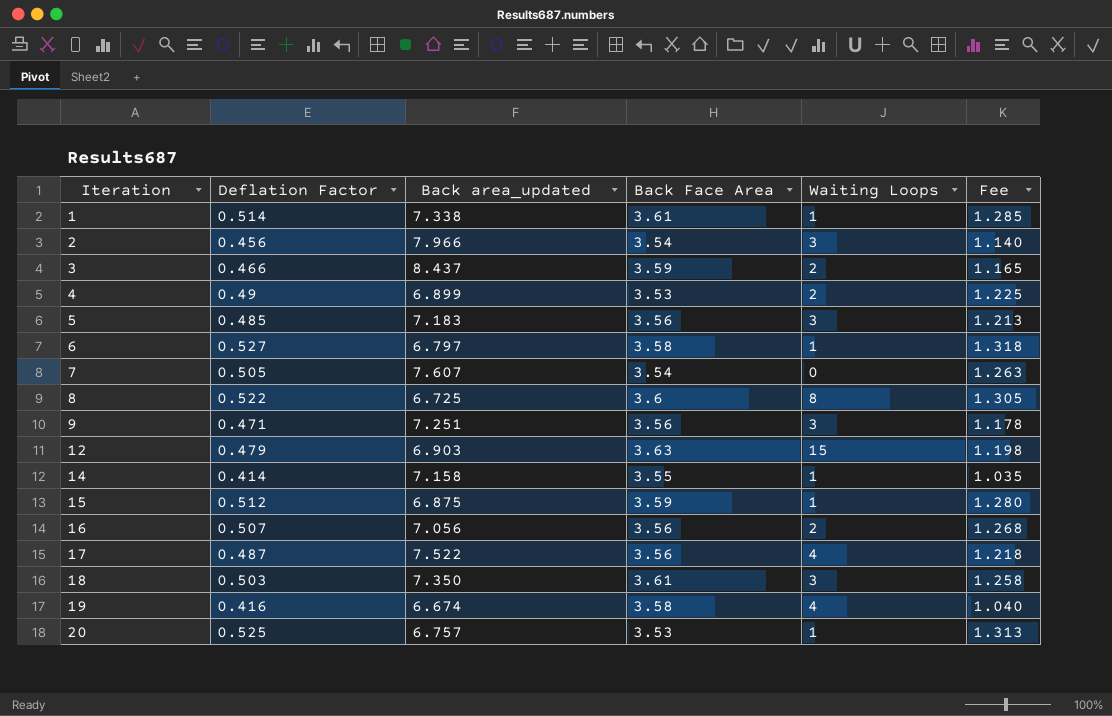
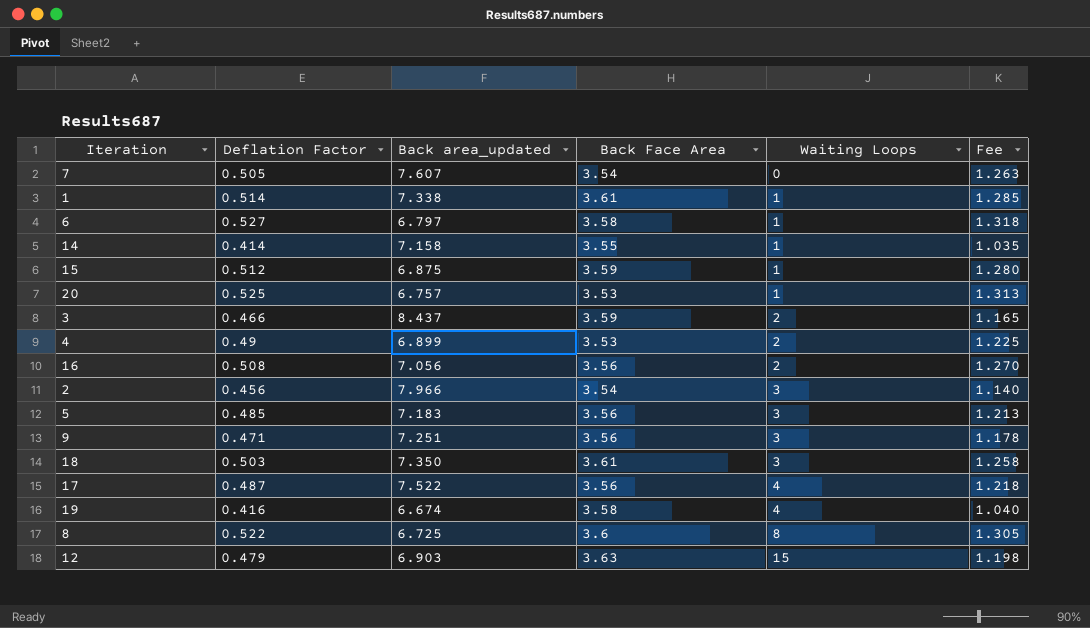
row order: Iteration ascending -> Waiting Loops ascending
16 | Deflation Factor: 0.507 -> 0.508
16 | Fee: 1.268 -> 1.270

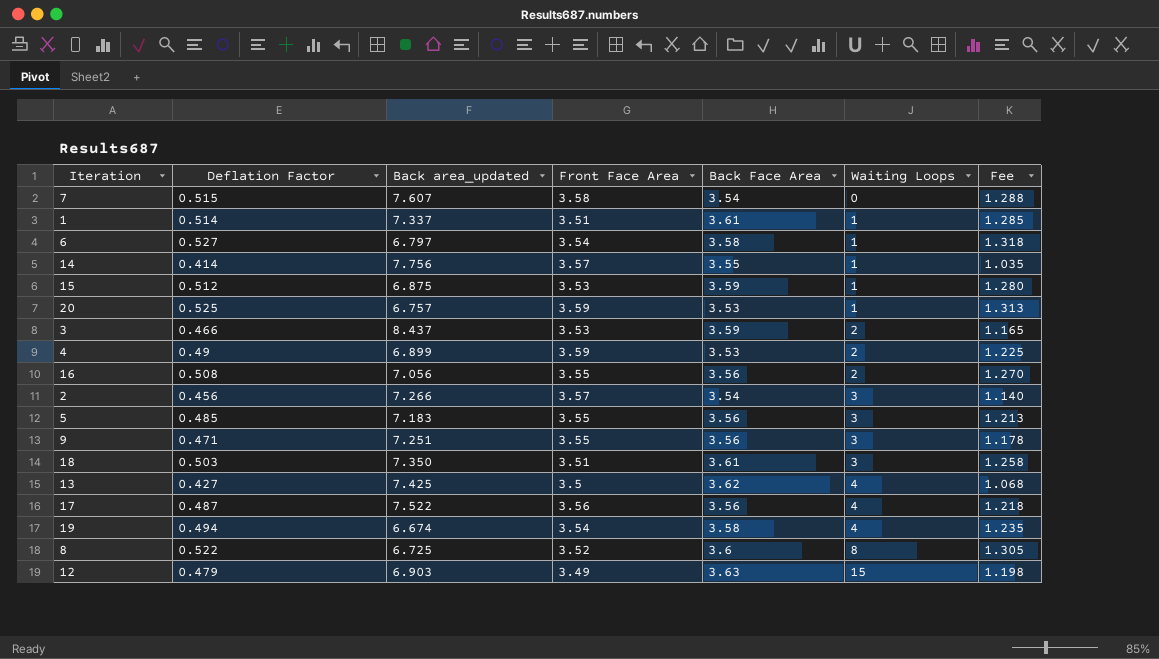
column Front Face Area | position: none -> 4
7 | Deflation Factor: 0.505 -> 0.515
7 | Fee: 1.263 -> 1.288
1 | Back area_updated: 7.338 -> 7.337
14 | Back area_updated: 7.158 -> 7.756
2 | Back area_updated: 7.966 -> 7.266
row 13: none -> 0.427 | 7.425 | 3.5 | 3.62 | 4 | 1.068
19 | Deflation Factor: 0.416 -> 0.494
19 | Fee: 1.040 -> 1.235

